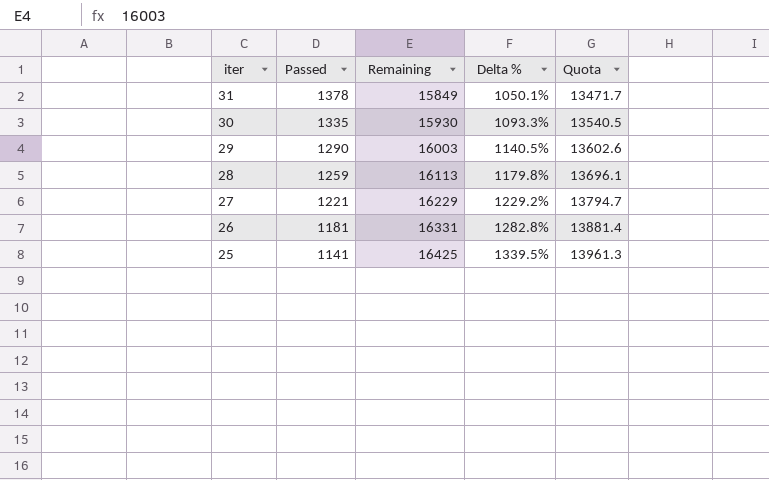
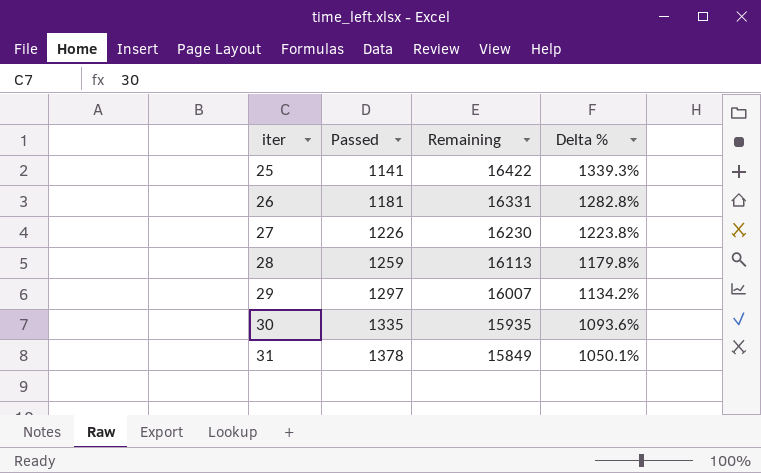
row order: iter descending -> iter ascending
column Quota | formula: [Remaining] * 0.85 -> none
25 | Remaining: 16425 -> 16422
25 | Delta %: 1339.5% -> 1339.3%
27 | Passed: 1221 -> 1226
27 | Remaining: 16229 -> 16230
27 | Delta %: 1229.2% -> 1223.8%
29 | Passed: 1290 -> 1297
29 | Remaining: 16003 -> 16007
29 | Delta %: 1140.5% -> 1134.2%
30 | Remaining: 15930 -> 15935
30 | Delta %: 1093.3% -> 1093.6%

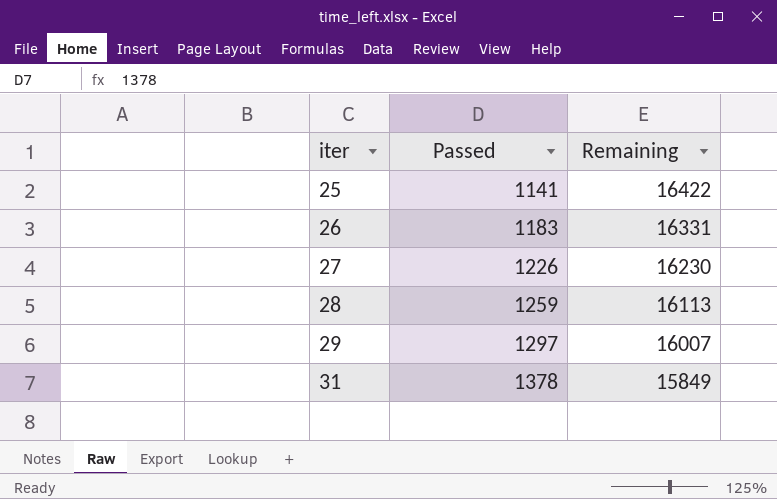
column Delta % | formula: ([Remaining] - [Passed]) / [Passed] -> none
row 30: 1335 | 15935 | 1093.6% -> none
26 | Passed: 1181 -> 1183

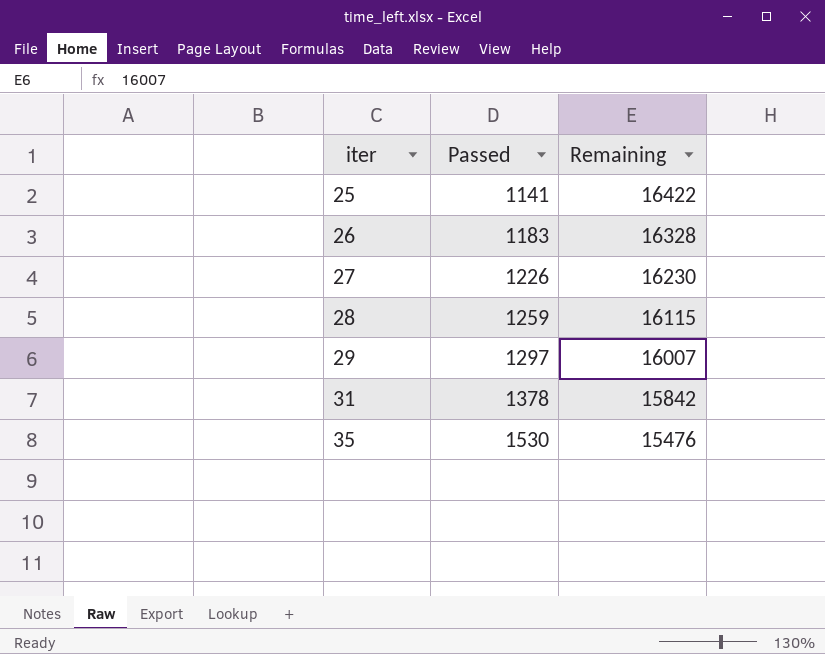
26 | Remaining: 16331 -> 16328
28 | Remaining: 16113 -> 16115
31 | Remaining: 15849 -> 15842
row 35: none -> 1530 | 15476

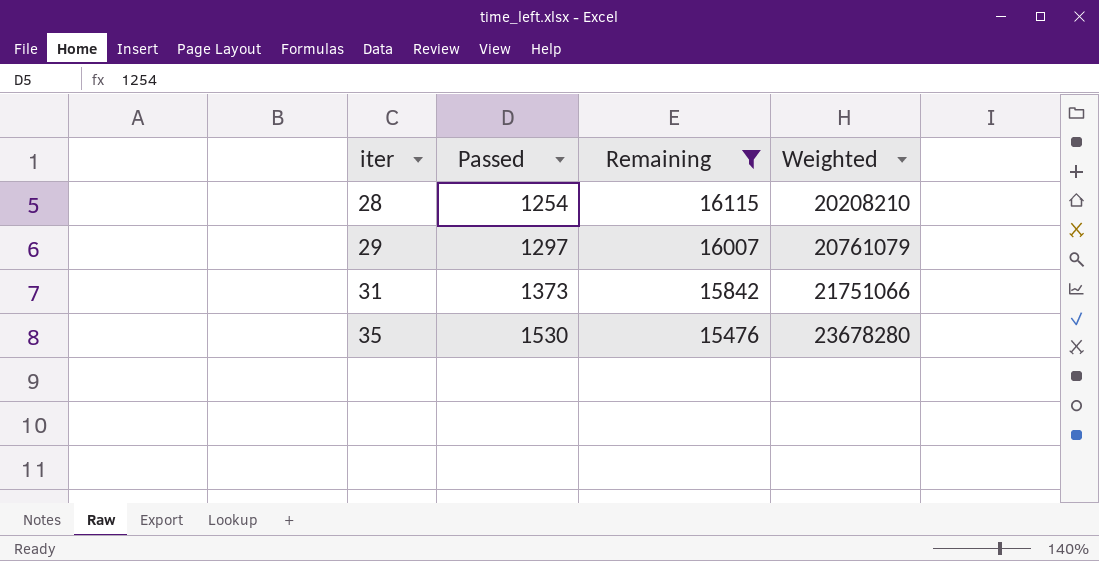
filter: none -> Remaining <= 16115
column Weighted | formula: none -> [Passed] * [Remaining]
28 | Passed: 1259 -> 1254
31 | Passed: 1378 -> 1373

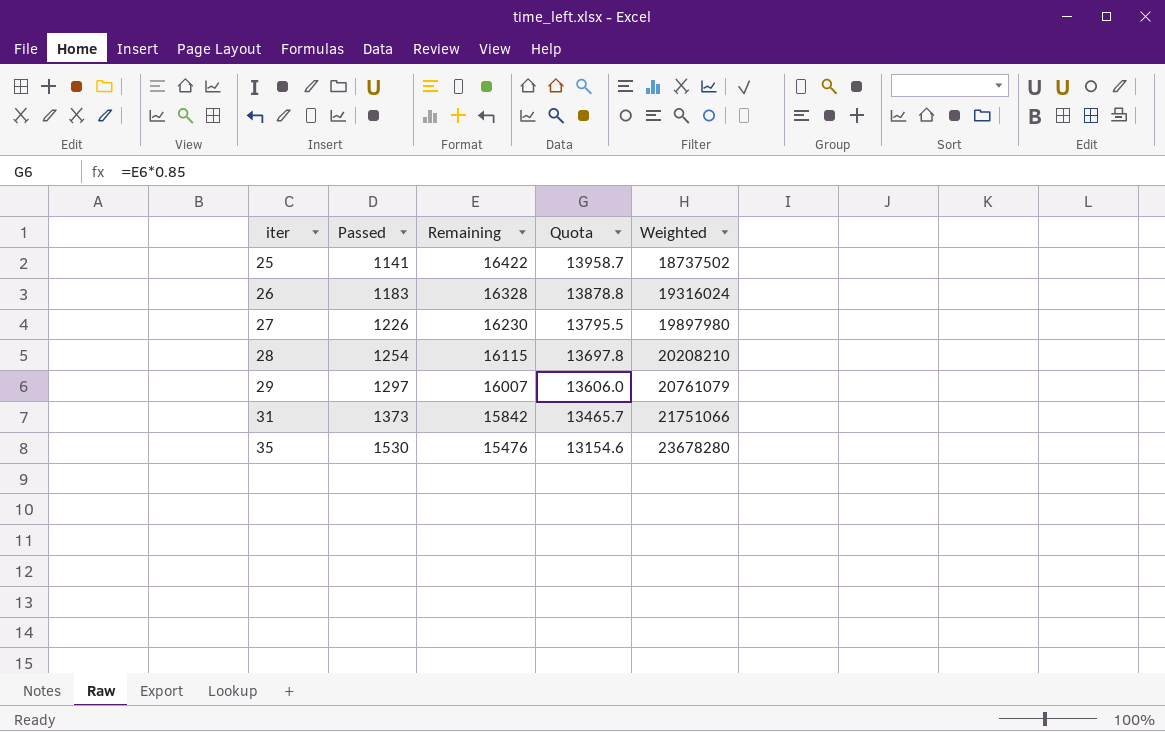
filter: Remaining <= 16115 -> none
column Quota | formula: none -> [Remaining] * 0.85

